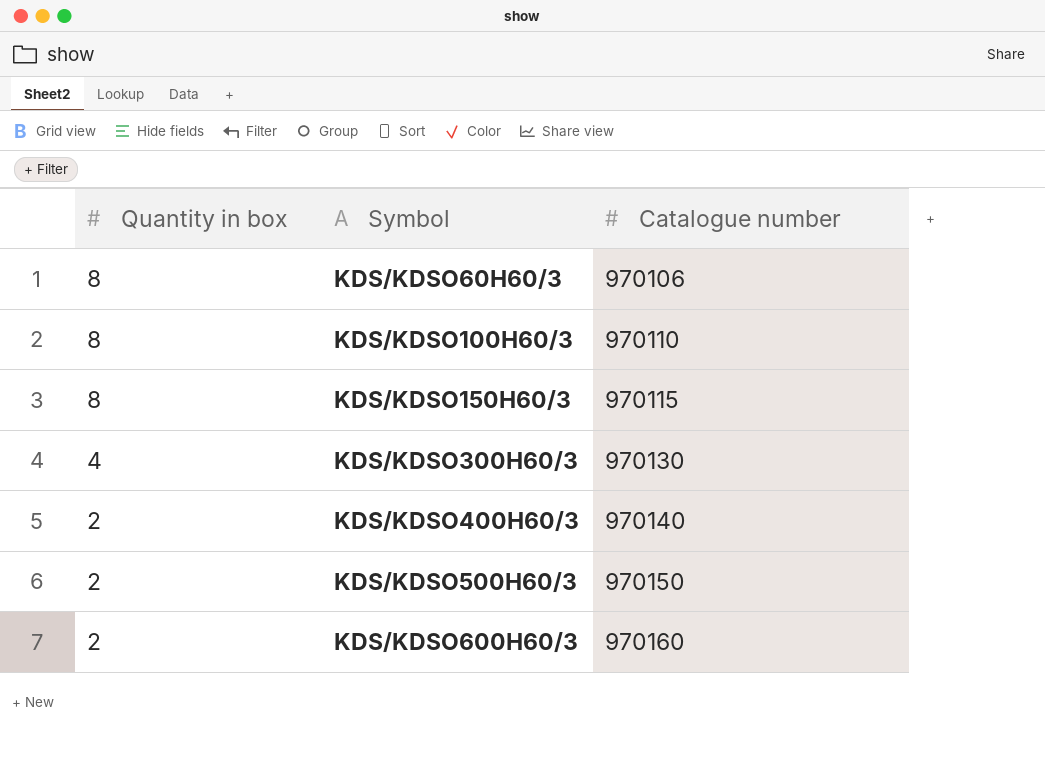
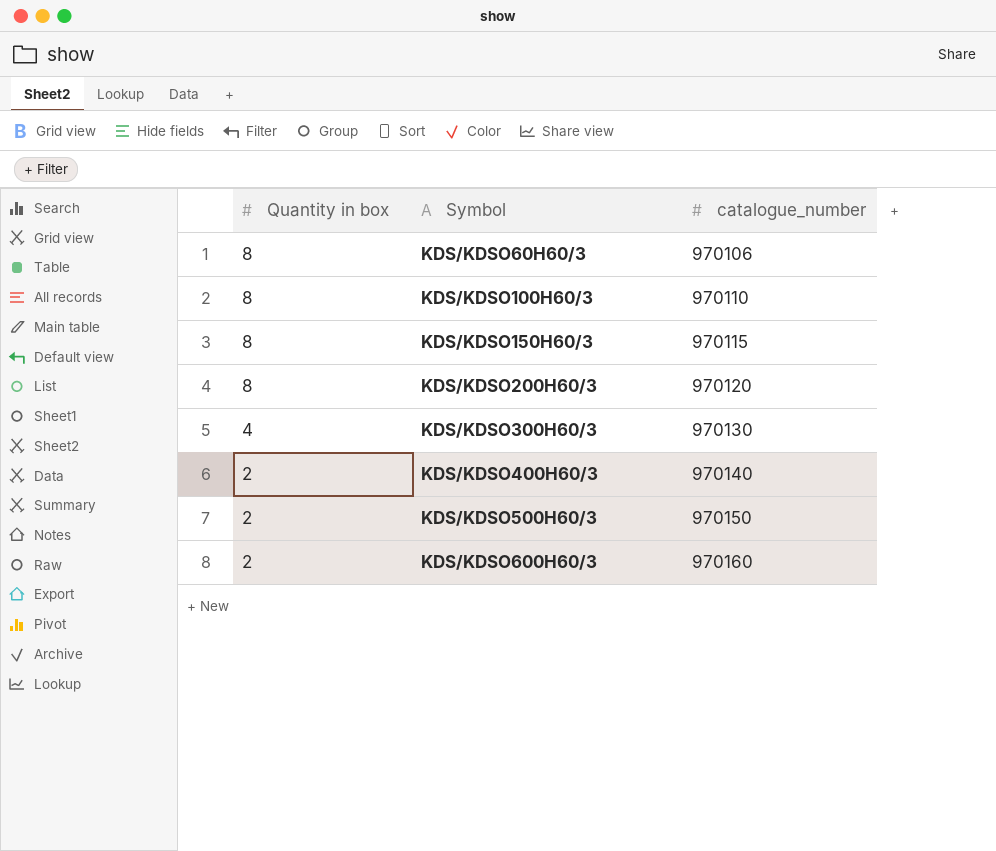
column name: Catalogue number -> catalogue_number
row KDS/KDSO200H60/3: none -> 8 | 970120

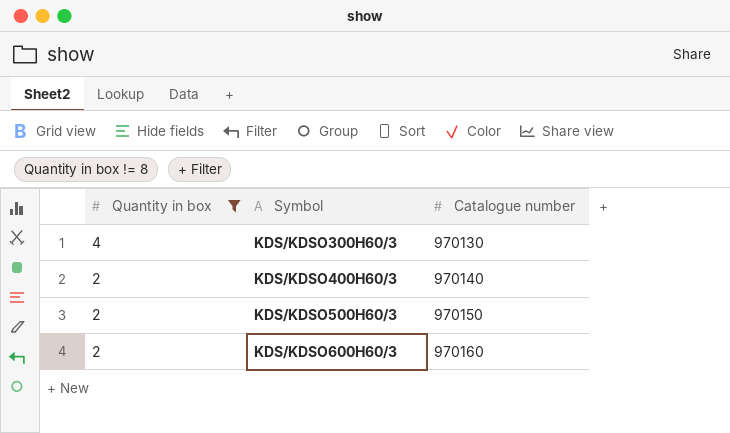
filter: none -> Quantity in box != 8
column name: catalogue_number -> Catalogue number

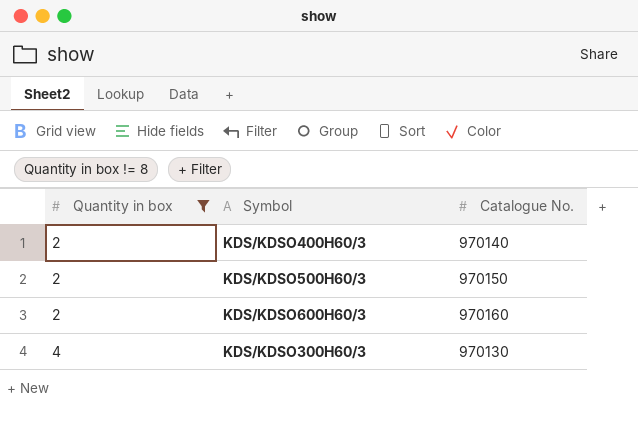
row order: Quantity in box descending -> Quantity in box ascending
column name: Catalogue number -> Catalogue No.

